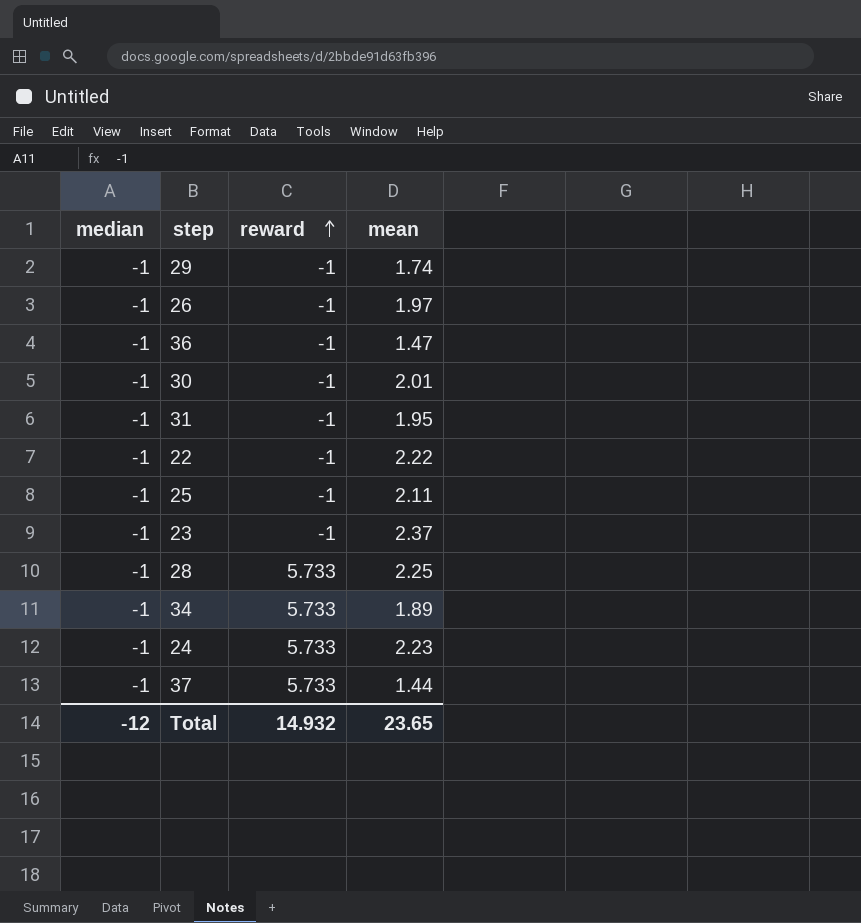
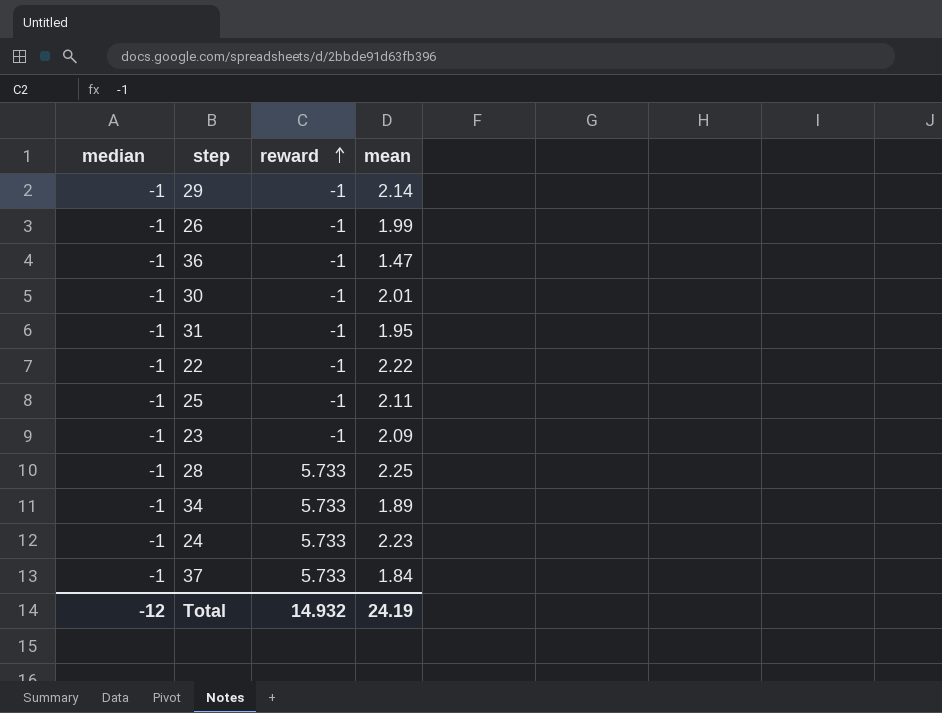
29 | mean: 1.74 -> 2.14
26 | mean: 1.97 -> 1.99
23 | mean: 2.37 -> 2.09
37 | mean: 1.44 -> 1.84
Total | mean: 23.65 -> 24.19

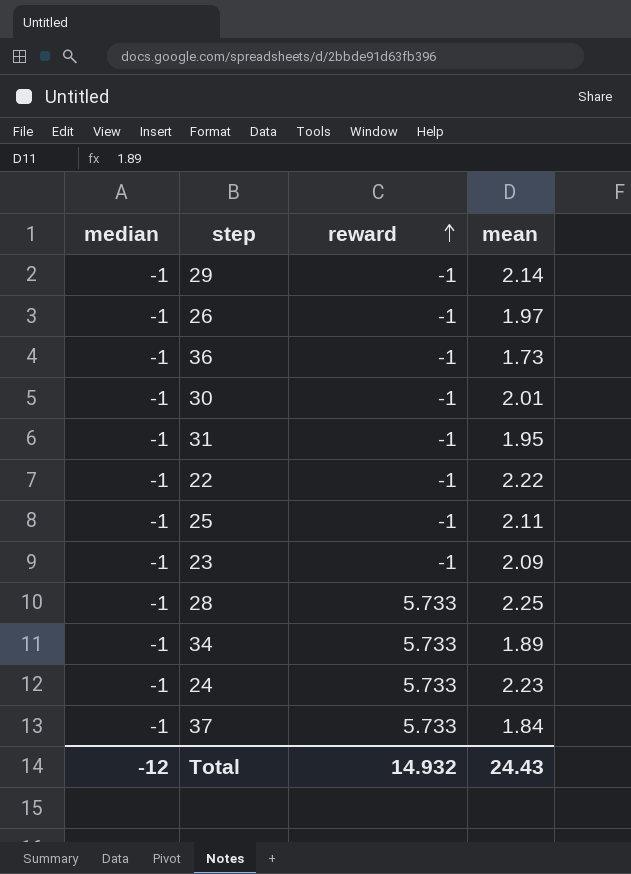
26 | mean: 1.99 -> 1.97
36 | mean: 1.47 -> 1.73
Total | mean: 24.19 -> 24.43

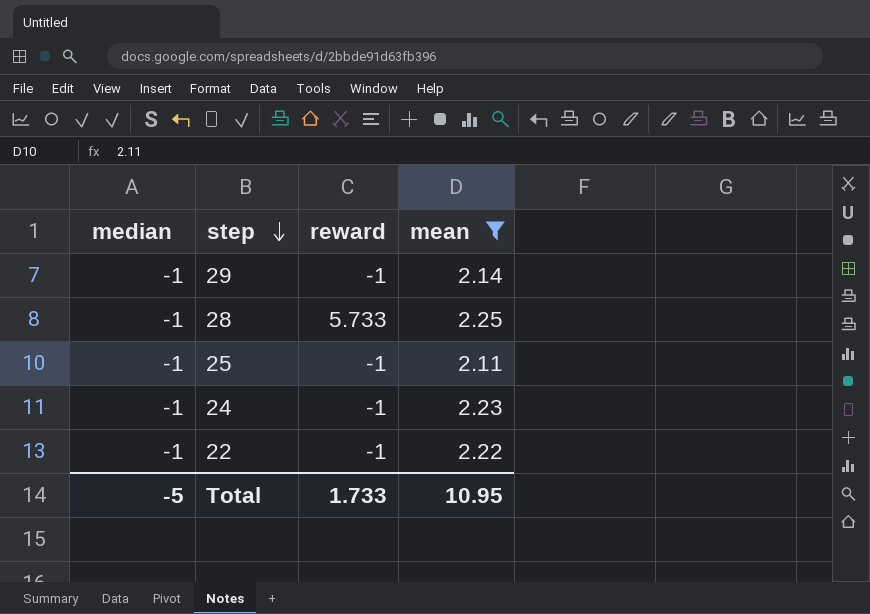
filter: none -> mean >= 2.11
row order: reward ascending -> step descending
24 | reward: 5.733 -> -1
Total | median: -12 -> -5
Total | reward: 14.932 -> 1.733
Total | mean: 24.43 -> 10.95

